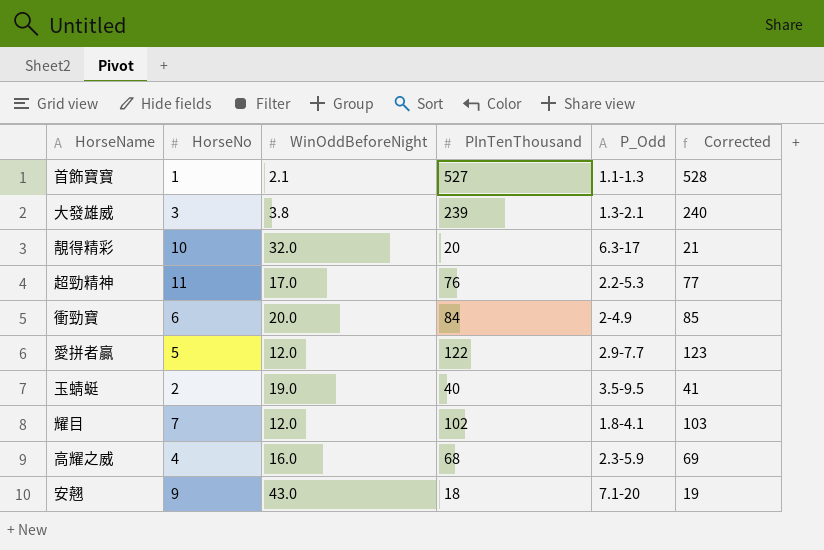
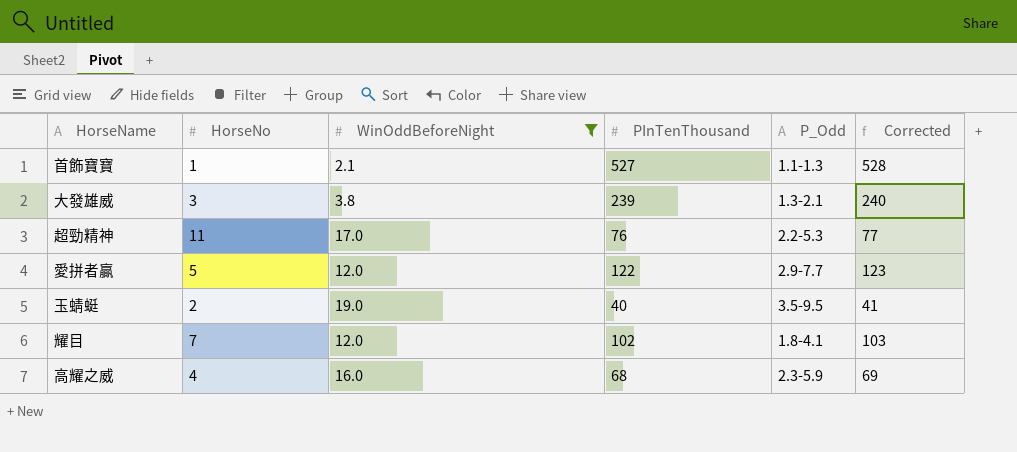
filter: none -> WinOddBeforeNight <= 19.0

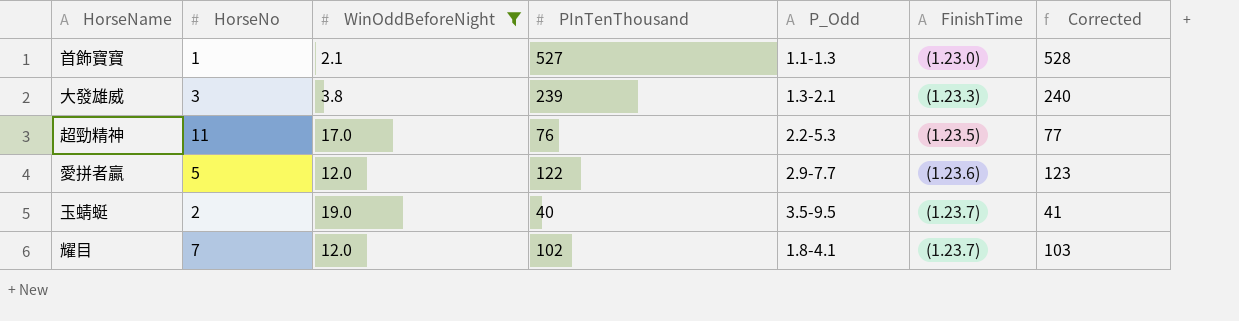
column FinishTime | position: none -> 6
row 高耀之威: 4 | 16.0 | 68 | 2.3-5.9 | 69 -> none

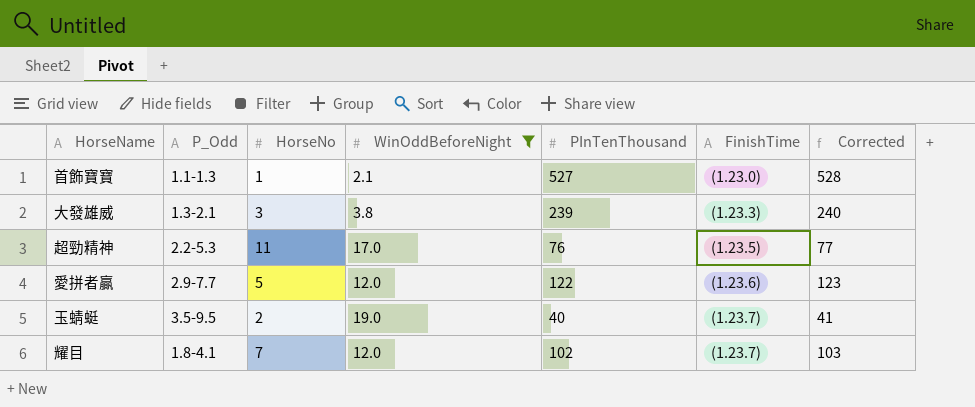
column P_Odd | position: 5 -> 2

